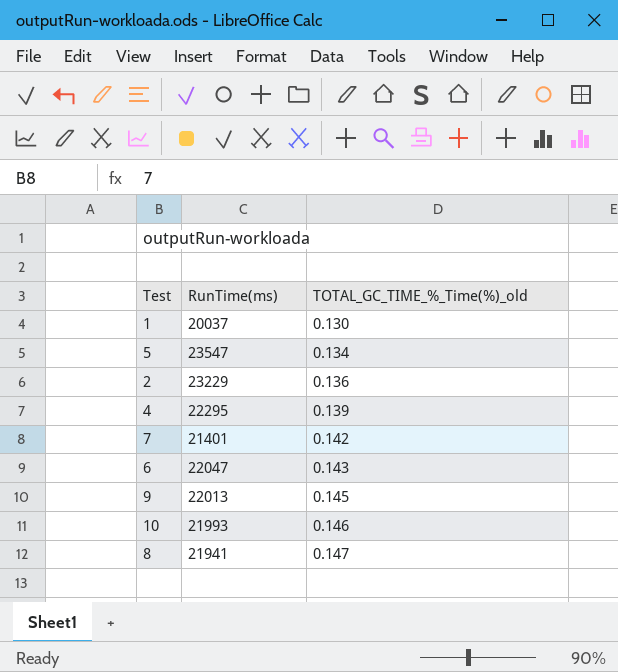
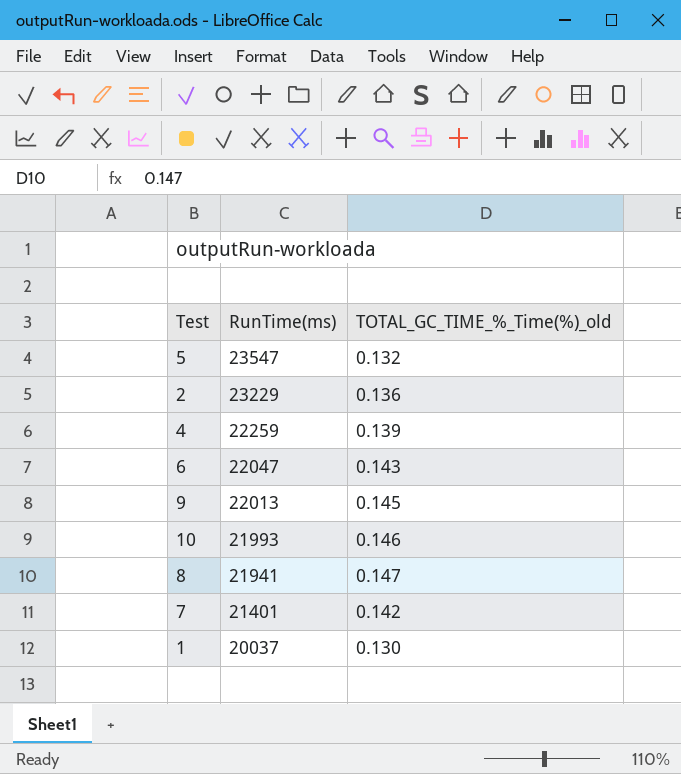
row order: TOTAL_GC_TIME_%_Time(%)_old ascending -> RunTime(ms) descending
5 | TOTAL_GC_TIME_%_Time(%)_old: 0.134 -> 0.132
4 | RunTime(ms): 22295 -> 22259

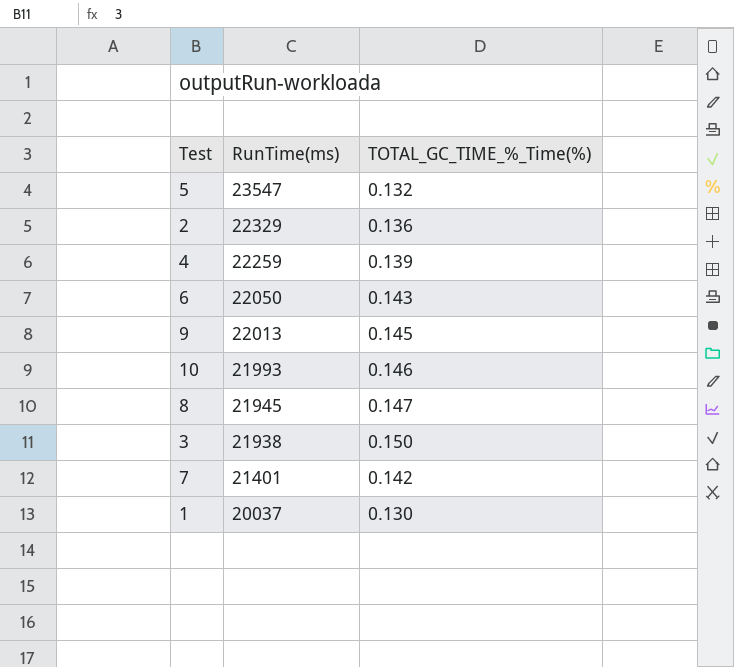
column name: TOTAL_GC_TIME_%_Time(%)_old -> TOTAL_GC_TIME_%_Time(%)
2 | RunTime(ms): 23229 -> 22329
6 | RunTime(ms): 22047 -> 22050
8 | RunTime(ms): 21941 -> 21945
row 3: none -> 21938 | 0.150

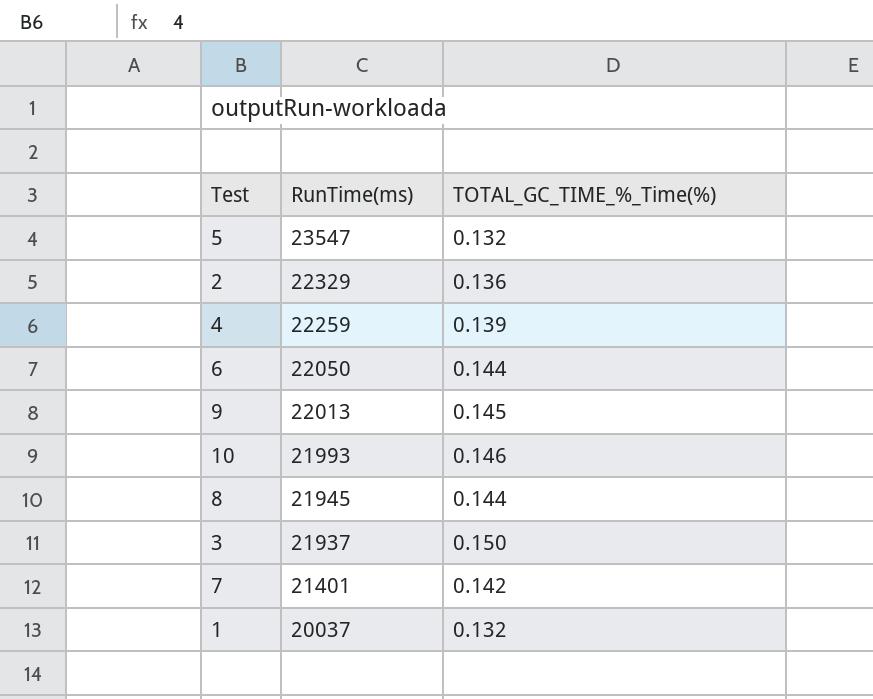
6 | TOTAL_GC_TIME_%_Time(%): 0.143 -> 0.144
8 | TOTAL_GC_TIME_%_Time(%): 0.147 -> 0.144
3 | RunTime(ms): 21938 -> 21937
1 | TOTAL_GC_TIME_%_Time(%): 0.130 -> 0.132

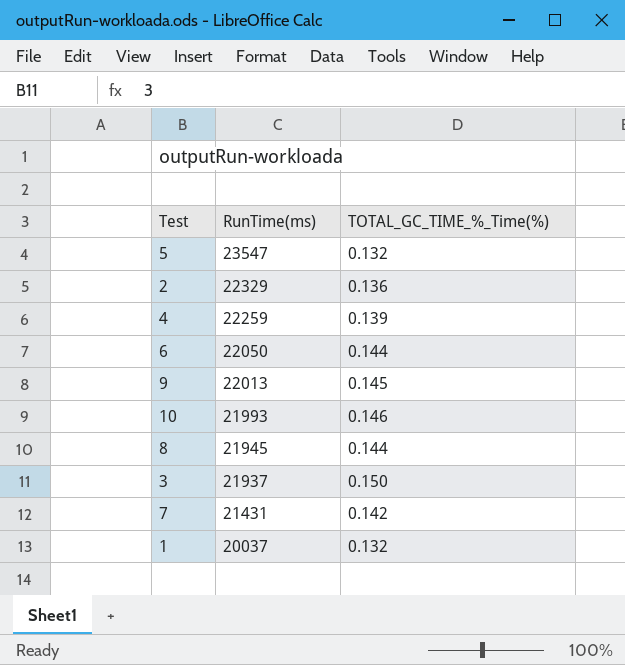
7 | RunTime(ms): 21401 -> 21431

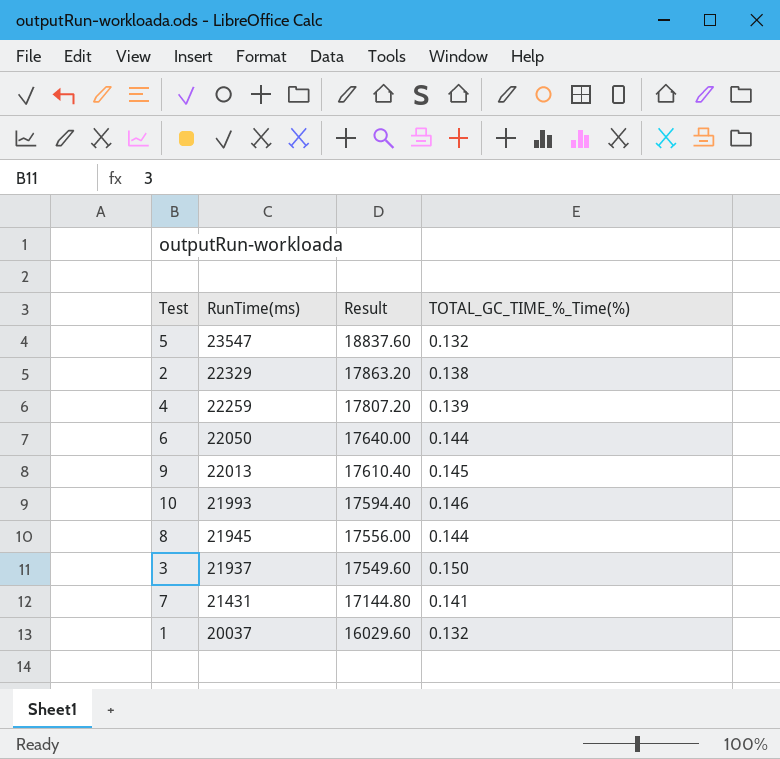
column Result | formula: none -> [RunTime(ms)] * 0.8
2 | TOTAL_GC_TIME_%_Time(%): 0.136 -> 0.138
7 | TOTAL_GC_TIME_%_Time(%): 0.142 -> 0.141

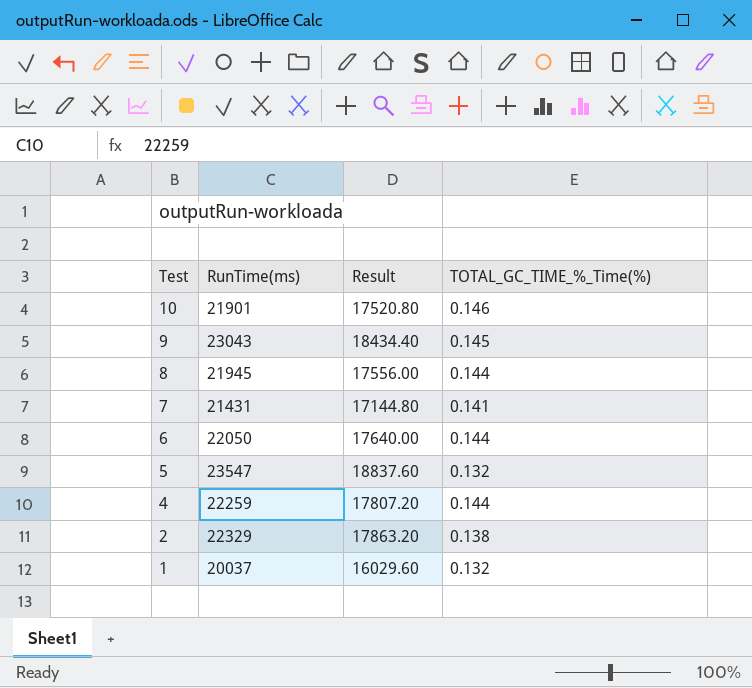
row order: RunTime(ms) descending -> Test descending
row 3: 21937 | 17549.60 | 0.150 -> none
10 | RunTime(ms): 21993 -> 21901
10 | Result: 17594.40 -> 17520.80
9 | RunTime(ms): 22013 -> 23043
9 | Result: 17610.40 -> 18434.40
4 | TOTAL_GC_TIME_%_Time(%): 0.139 -> 0.144

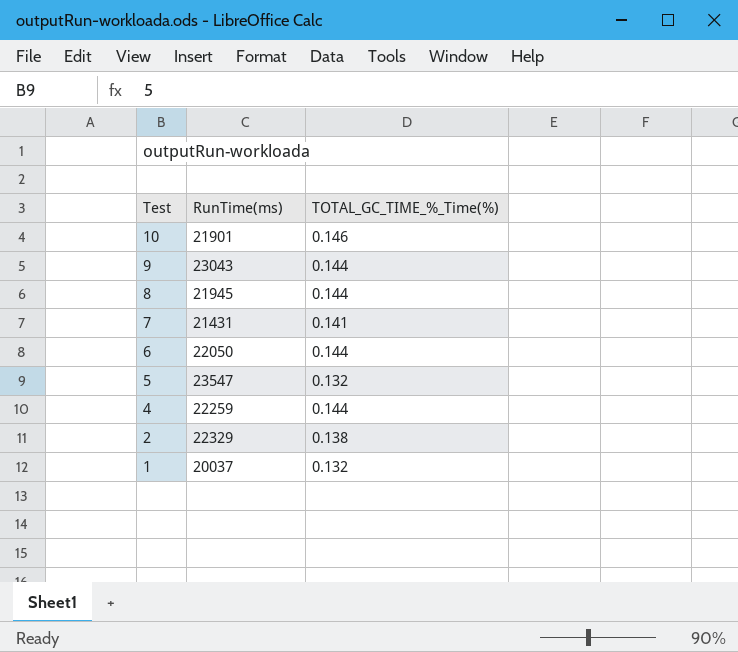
column Result | formula: [RunTime(ms)] * 0.8 -> none
9 | TOTAL_GC_TIME_%_Time(%): 0.145 -> 0.144

